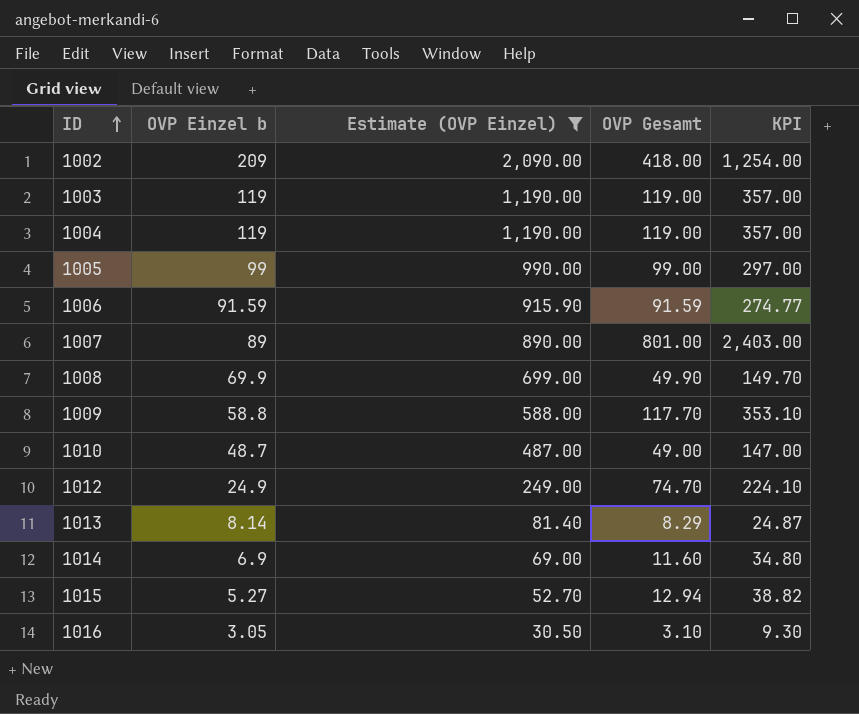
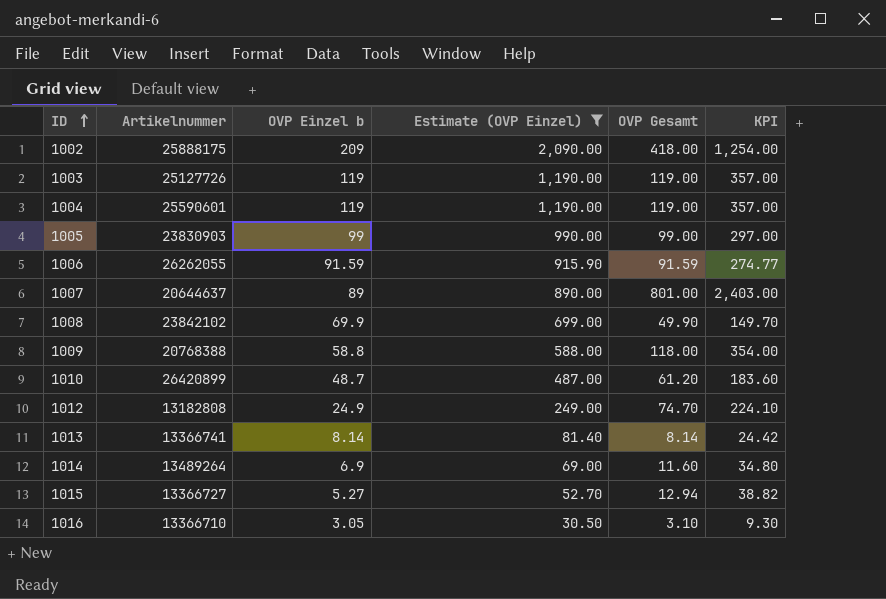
column Artikelnummer | position: none -> 2
1009 | OVP Gesamt: 117.70 -> 118.00
1009 | KPI: 353.10 -> 354.00
1010 | OVP Gesamt: 49.00 -> 61.20
1010 | KPI: 147.00 -> 183.60
1013 | OVP Gesamt: 8.29 -> 8.14
1013 | KPI: 24.87 -> 24.42

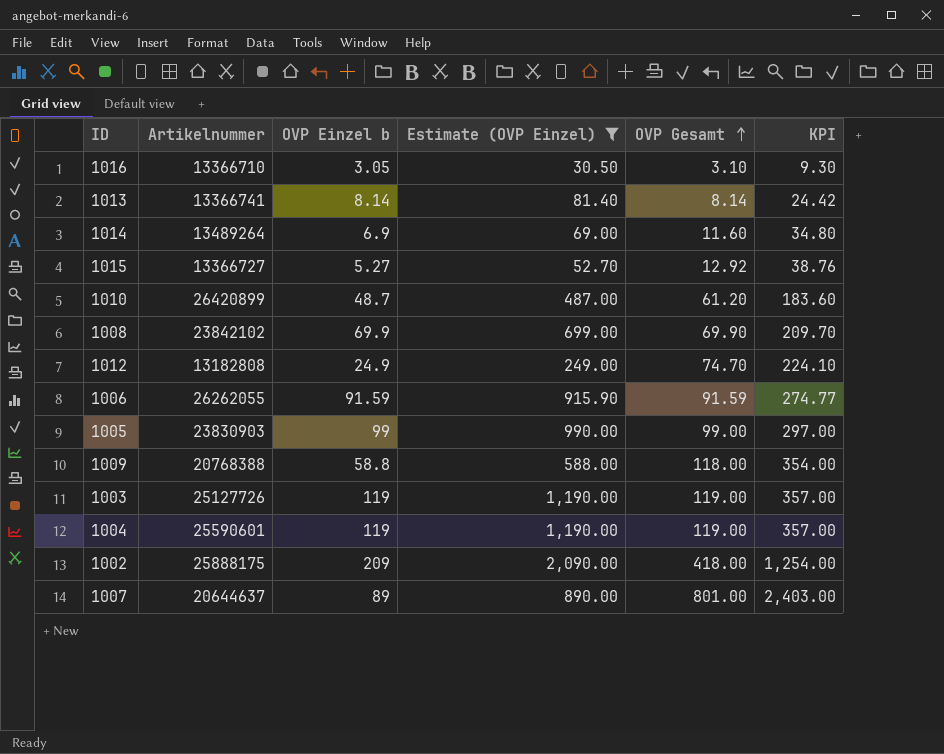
row order: ID ascending -> OVP Gesamt ascending
1015 | OVP Gesamt: 12.94 -> 12.92
1015 | KPI: 38.82 -> 38.76
1008 | OVP Gesamt: 49.90 -> 69.90
1008 | KPI: 149.70 -> 209.70

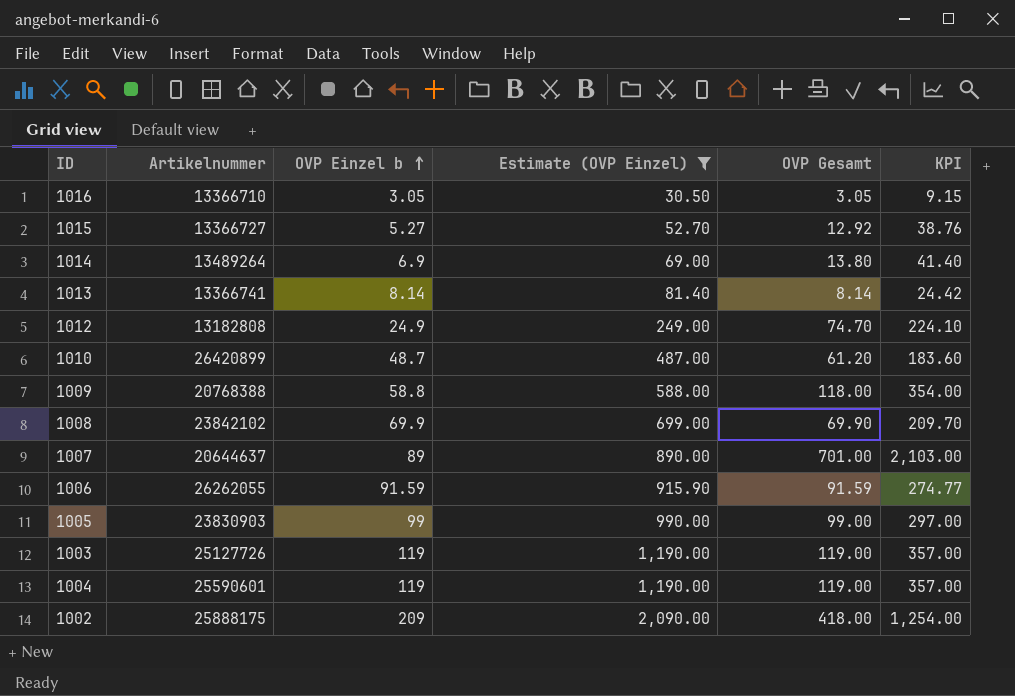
row order: OVP Gesamt ascending -> OVP Einzel b ascending
1016 | OVP Gesamt: 3.10 -> 3.05
1016 | KPI: 9.30 -> 9.15
1014 | OVP Gesamt: 11.60 -> 13.80
1014 | KPI: 34.80 -> 41.40
1007 | OVP Gesamt: 801.00 -> 701.00
1007 | KPI: 2,403.00 -> 2,103.00

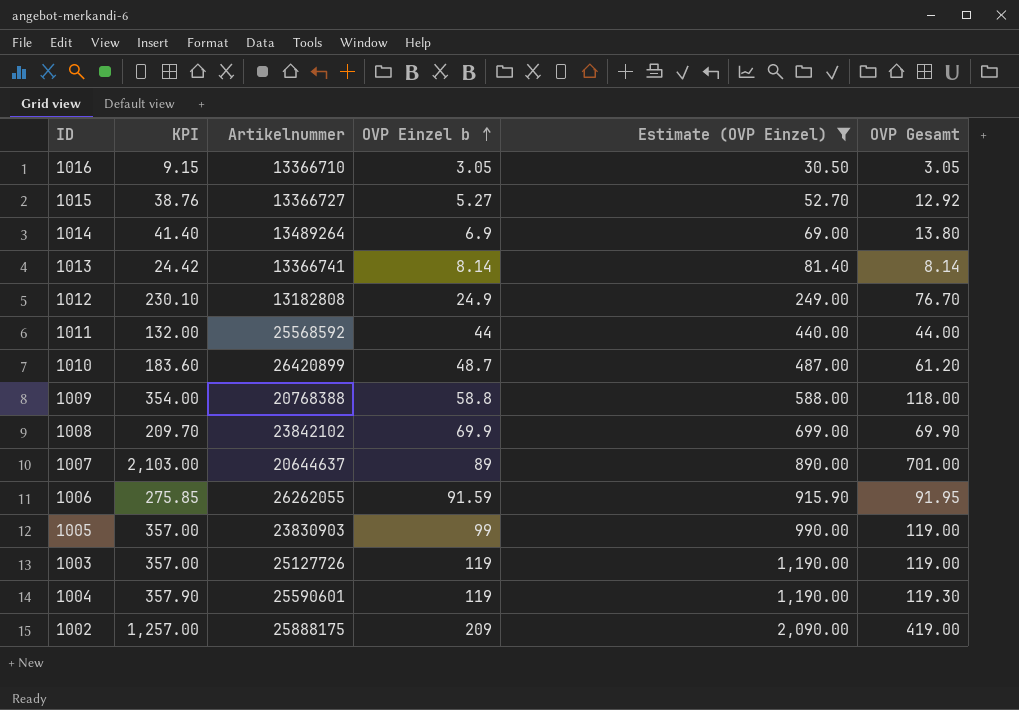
column KPI | position: 6 -> 2
1012 | KPI: 224.10 -> 230.10
1012 | OVP Gesamt: 74.70 -> 76.70
row 1011: none -> 132.00 | 25568592 | 44 | 440.00 | 44.00
1006 | KPI: 274.77 -> 275.85
1006 | OVP Gesamt: 91.59 -> 91.95
1005 | KPI: 297.00 -> 357.00
1005 | OVP Gesamt: 99.00 -> 119.00
1004 | KPI: 357.00 -> 357.90
1004 | OVP Gesamt: 119.00 -> 119.30
1002 | KPI: 1,254.00 -> 1,257.00
1002 | OVP Gesamt: 418.00 -> 419.00

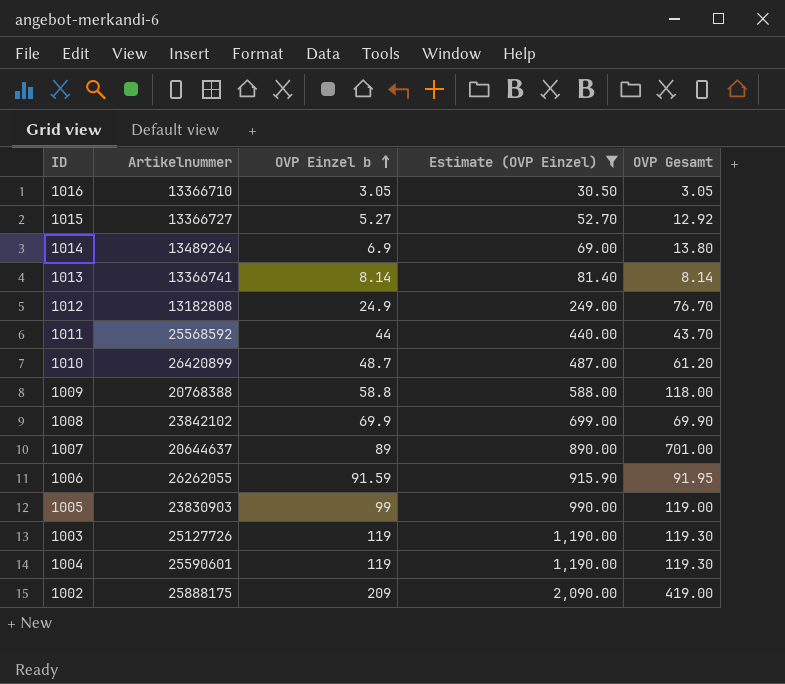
column KPI | formula: [OVP Gesamt] * 3 -> none
1011 | OVP Gesamt: 44.00 -> 43.70
1003 | OVP Gesamt: 119.00 -> 119.30

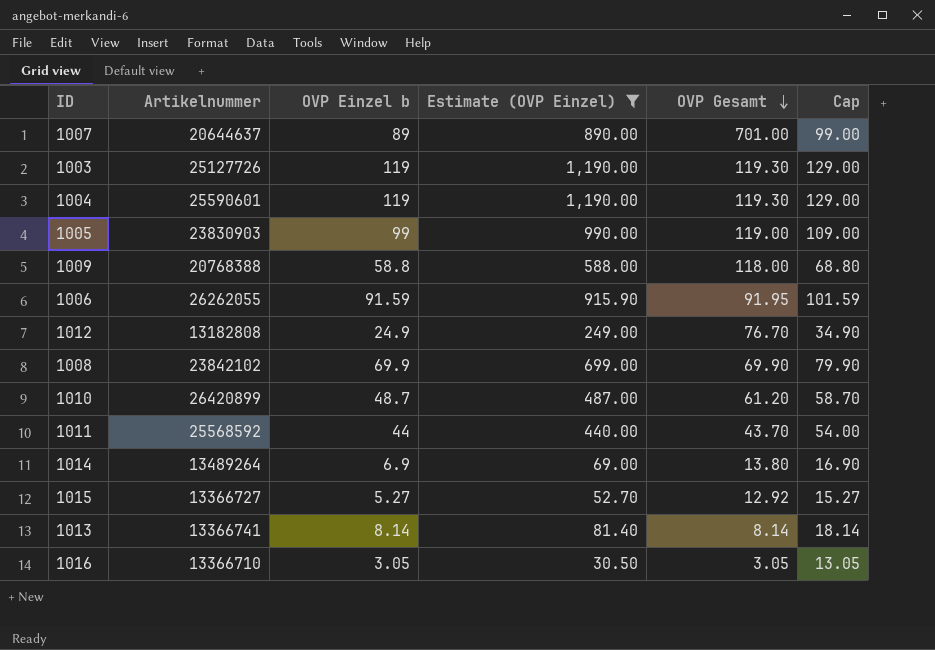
row order: OVP Einzel b ascending -> OVP Gesamt descending
column Cap | formula: none -> [OVP Einzel b] + 10
row 1002: 25888175 | 209 | 2,090.00 | 419.00 -> none

